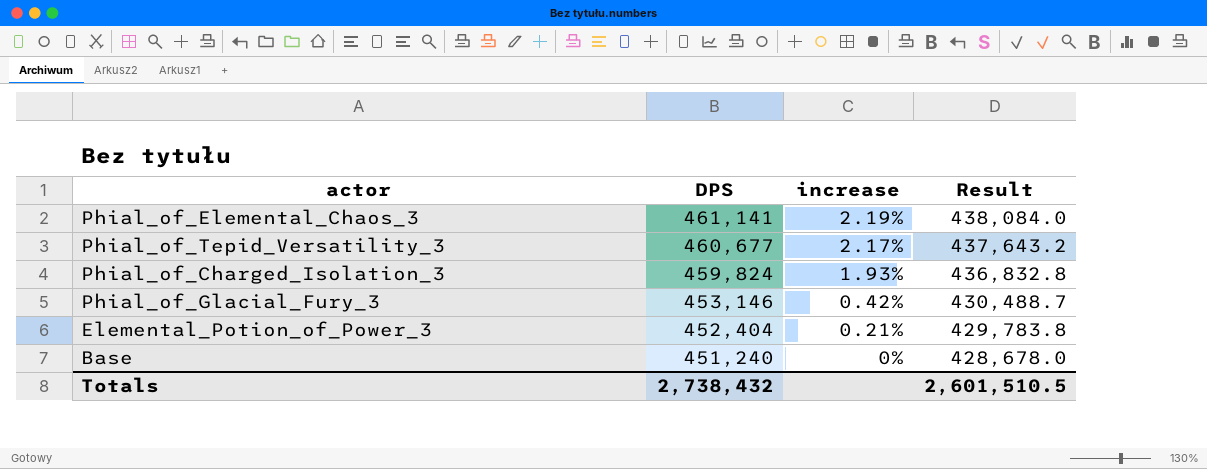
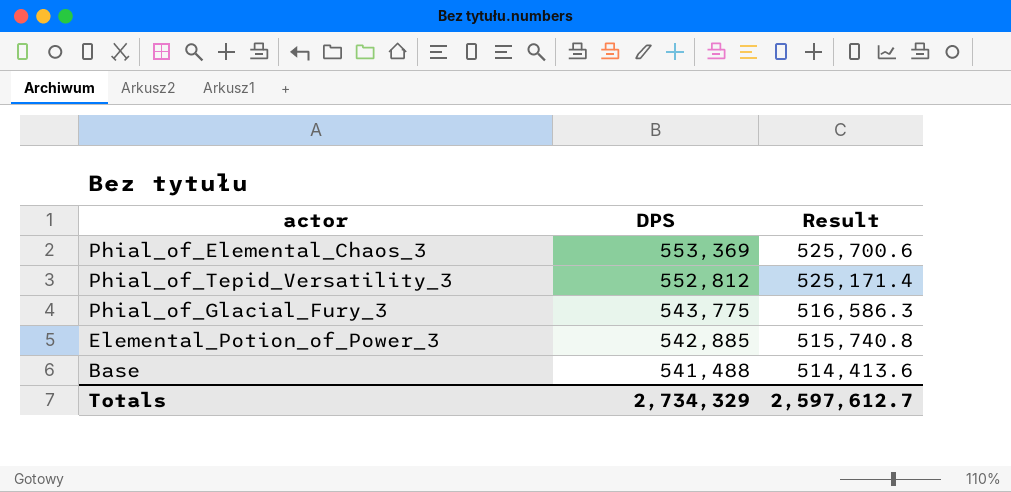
column increase | position: 3 -> none
row Phial_of_Charged_Isolation_3: 459,824 | 1.93% | 436,832.8 -> none
Phial_of_Elemental_Chaos_3 | DPS: 461,141 -> 553,369
Phial_of_Elemental_Chaos_3 | Result: 438,084.0 -> 525,700.6
Phial_of_Tepid_Versatility_3 | DPS: 460,677 -> 552,812
Phial_of_Tepid_Versatility_3 | Result: 437,643.2 -> 525,171.4
Phial_of_Glacial_Fury_3 | DPS: 453,146 -> 543,775
Phial_of_Glacial_Fury_3 | Result: 430,488.7 -> 516,586.3
Elemental_Potion_of_Power_3 | DPS: 452,404 -> 542,885
Elemental_Potion_of_Power_3 | Result: 429,783.8 -> 515,740.8
Base | DPS: 451,240 -> 541,488
Base | Result: 428,678.0 -> 514,413.6
Totals | DPS: 2,738,432 -> 2,734,329
Totals | Result: 2,601,510.5 -> 2,597,612.7

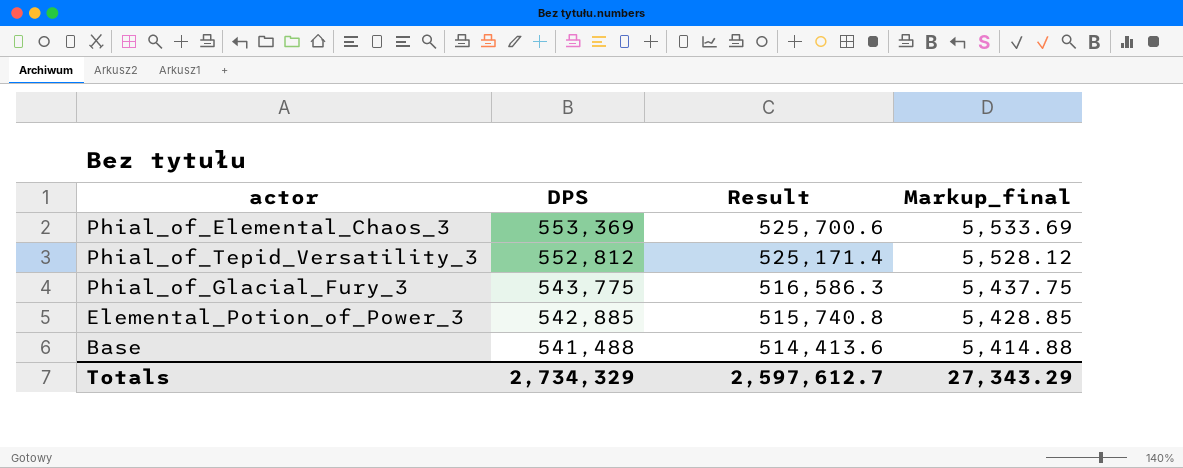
column Markup_final | formula: none -> [DPS] * 0.01

